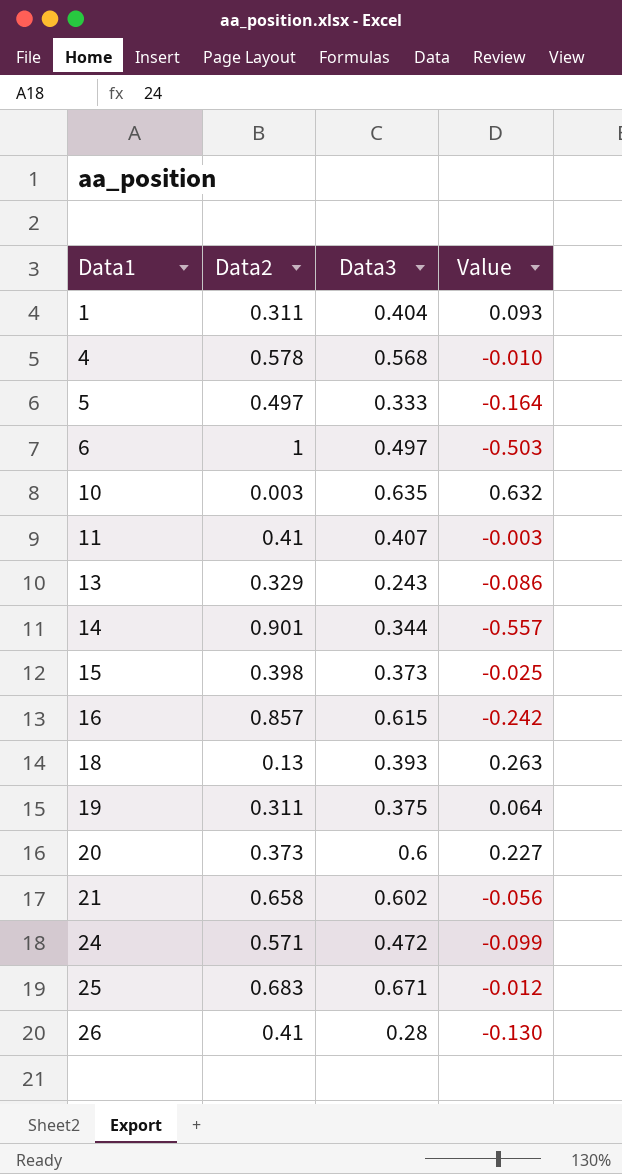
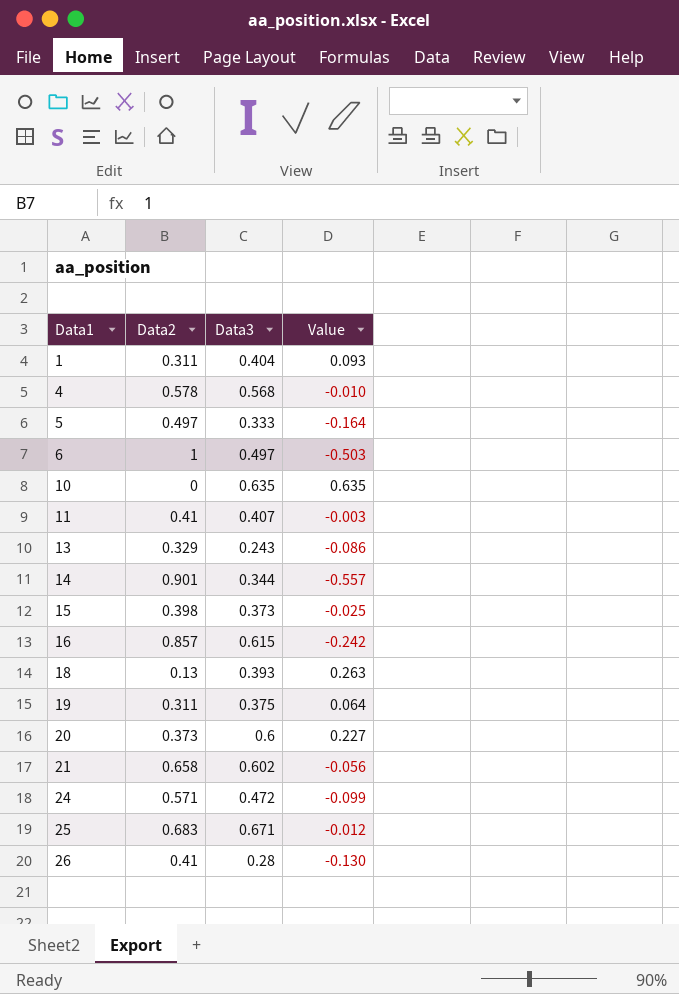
10 | Data2: 0.003 -> 0
10 | Value: 0.632 -> 0.635

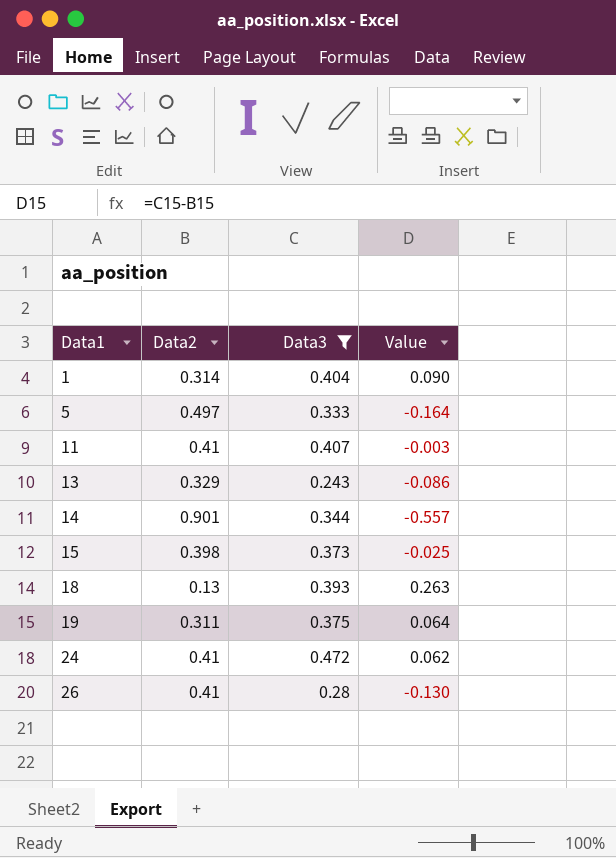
filter: none -> Data3 <= 0.472
1 | Data2: 0.311 -> 0.314
1 | Value: 0.093 -> 0.090
24 | Data2: 0.571 -> 0.41
24 | Value: -0.099 -> 0.062

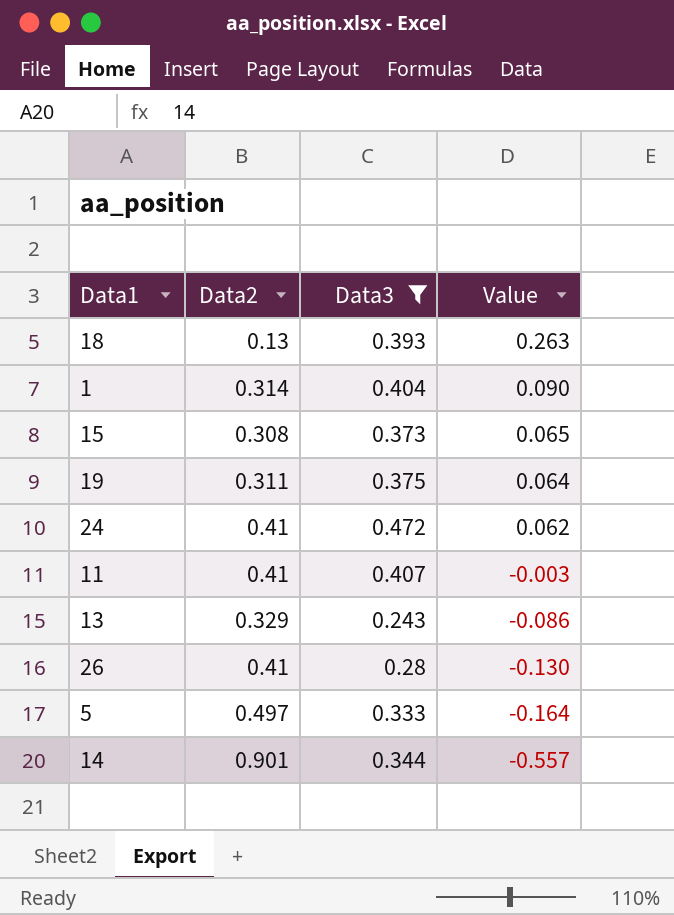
row order: Data1 ascending -> Value descending
15 | Data2: 0.398 -> 0.308
15 | Value: -0.025 -> 0.065

